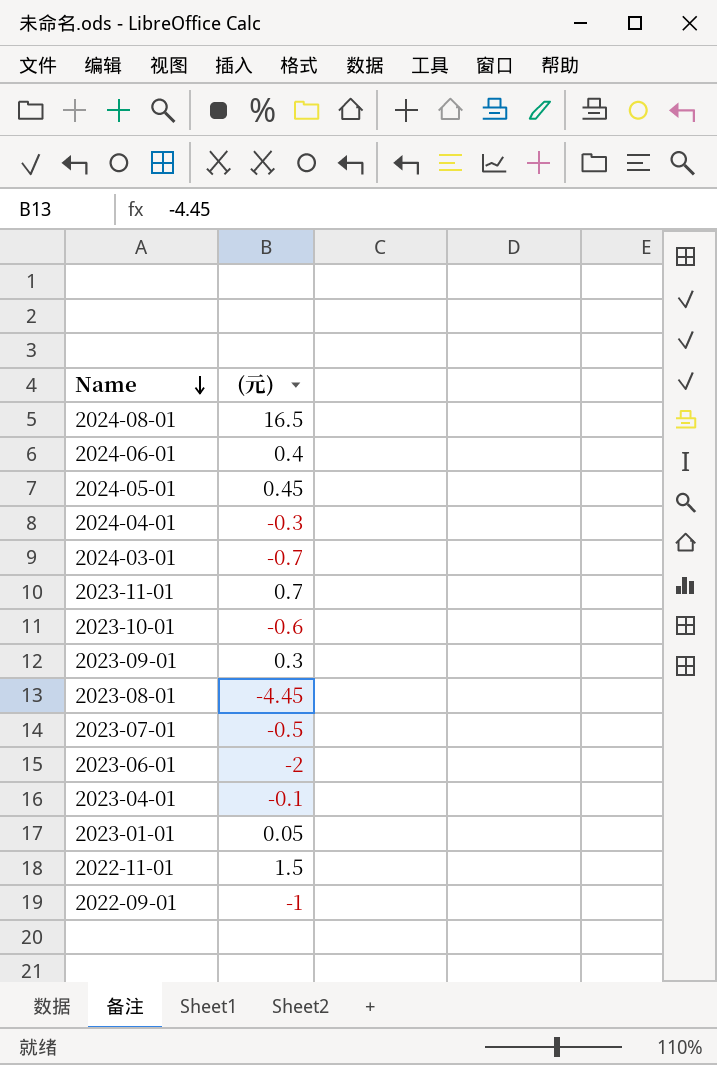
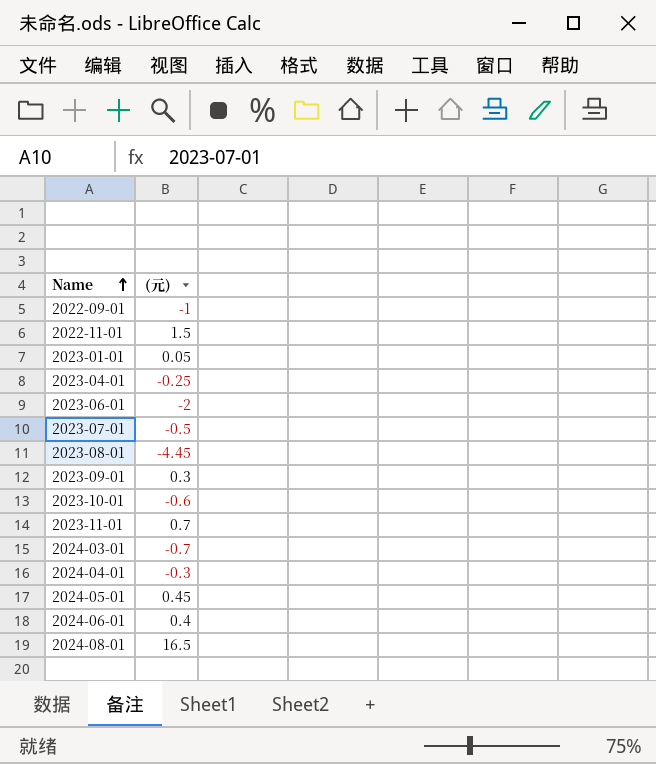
row order: Name descending -> Name ascending
2023-04-01 | (元): -0.1 -> -0.25

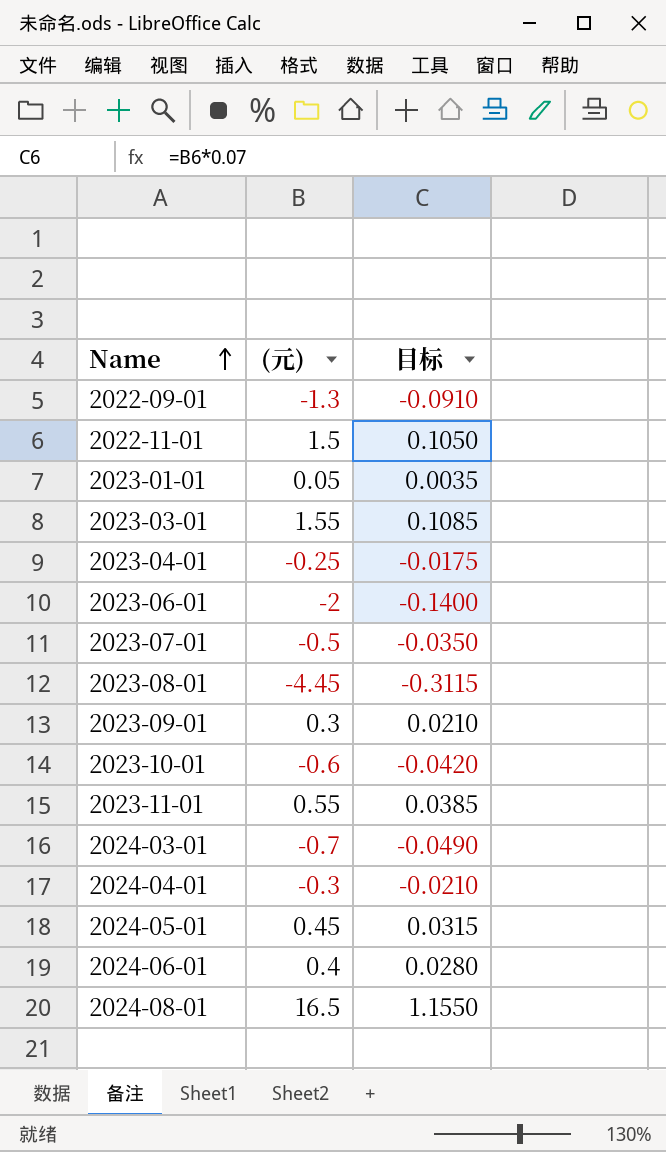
column 目标 | formula: none -> [(元)] * 0.07
2022-09-01 | (元): -1 -> -1.3
row 2023-03-01: none -> 1.55 | 0.1085
2023-11-01 | (元): 0.7 -> 0.55

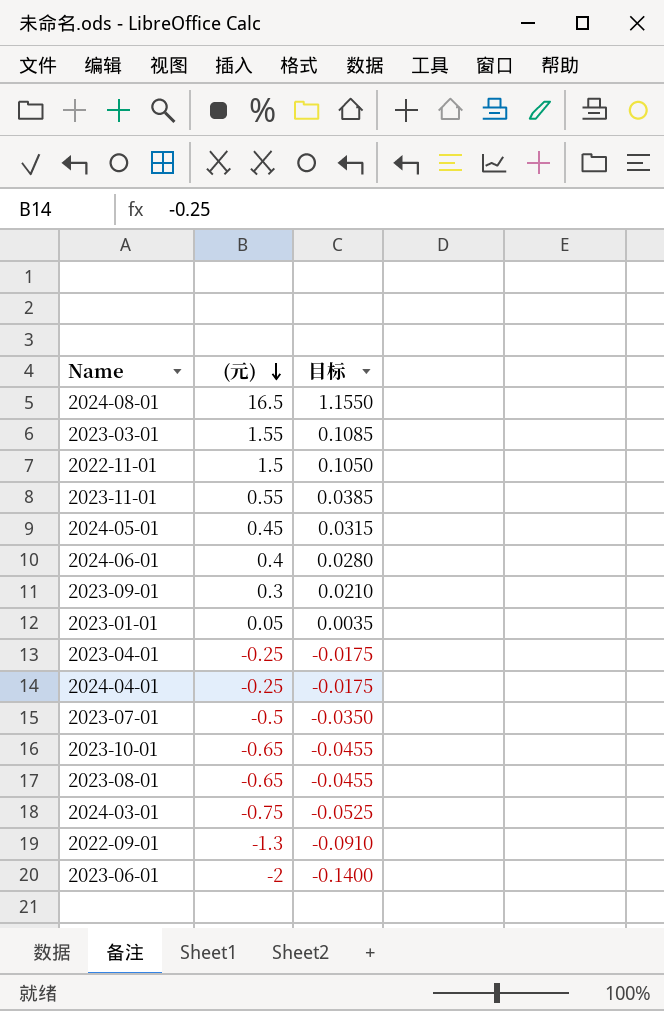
row order: Name ascending -> (元) descending
2024-04-01 | (元): -0.3 -> -0.25
2024-04-01 | 目标: -0.0210 -> -0.0175
2023-10-01 | (元): -0.6 -> -0.65
2023-10-01 | 目标: -0.0420 -> -0.0455
2023-08-01 | (元): -4.45 -> -0.65
2023-08-01 | 目标: -0.3115 -> -0.0455
2024-03-01 | (元): -0.7 -> -0.75
2024-03-01 | 目标: -0.0490 -> -0.0525

